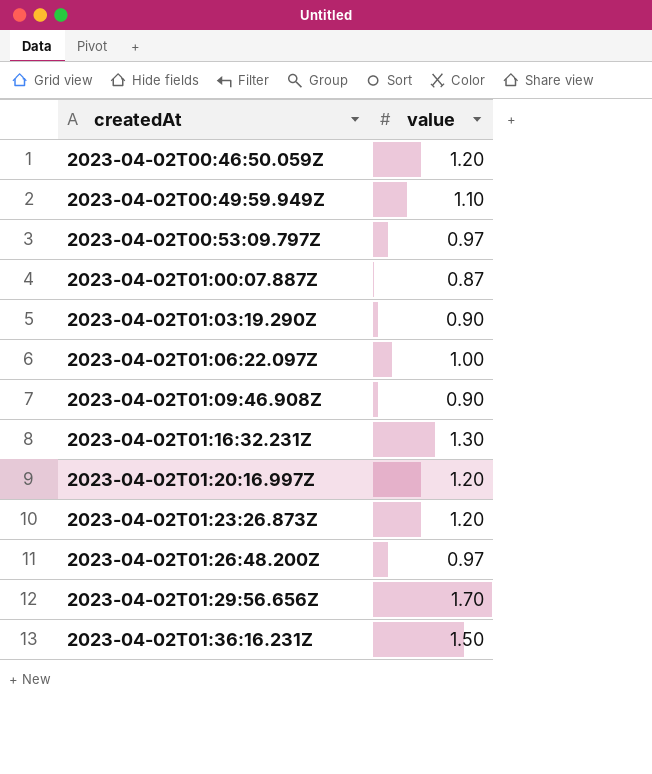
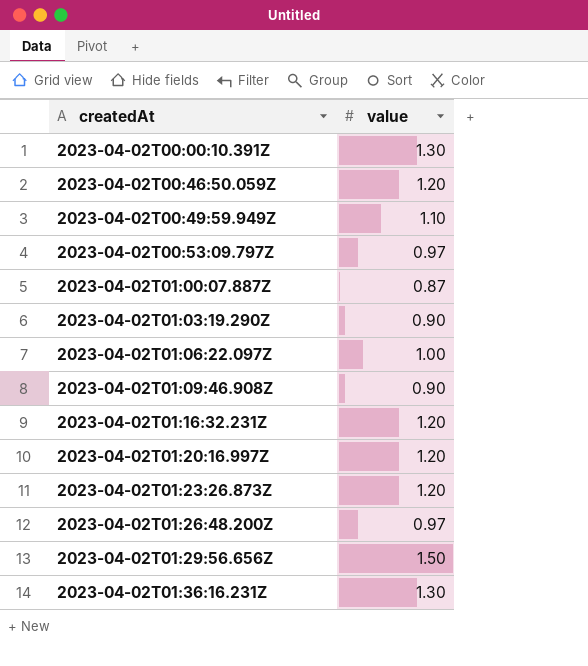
row 2023-04-02T00:00:10.391Z: none -> 1.30
2023-04-02T01:16:32.231Z | value: 1.30 -> 1.20
2023-04-02T01:29:56.656Z | value: 1.70 -> 1.50
2023-04-02T01:36:16.231Z | value: 1.50 -> 1.30

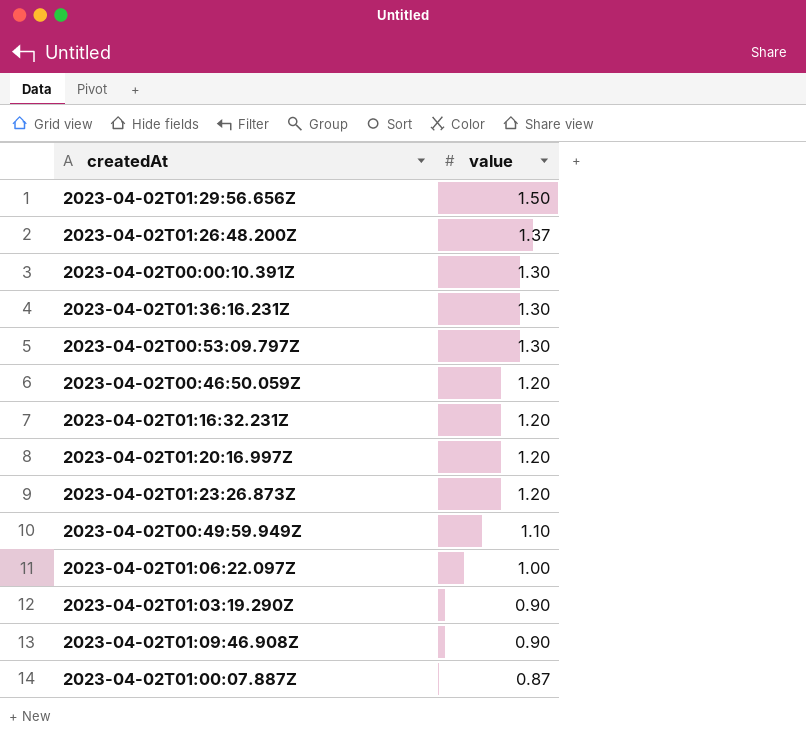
row order: createdAt ascending -> value descending
2023-04-02T01:26:48.200Z | value: 0.97 -> 1.37
2023-04-02T00:53:09.797Z | value: 0.97 -> 1.30

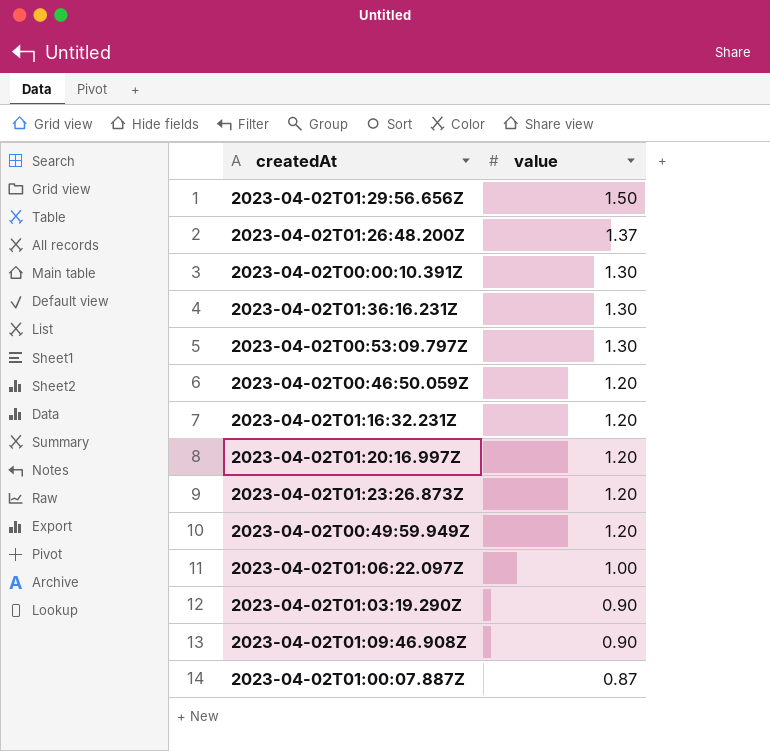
2023-04-02T00:49:59.949Z | value: 1.10 -> 1.20

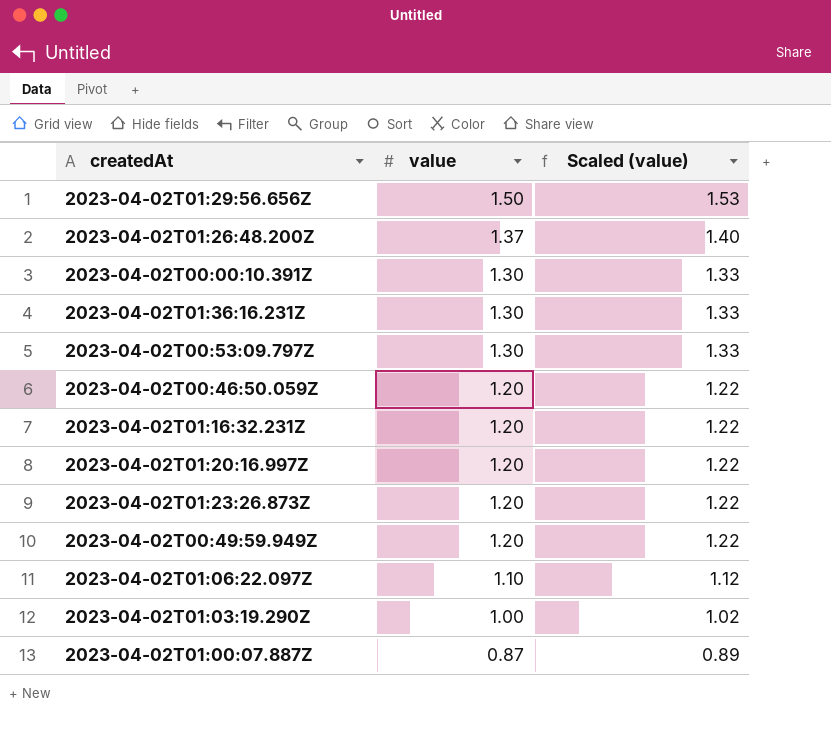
column Scaled (value) | formula: none -> [value] * 1.02
row 2023-04-02T01:09:46.908Z: 0.90 -> none
2023-04-02T01:06:22.097Z | value: 1.00 -> 1.10
2023-04-02T01:03:19.290Z | value: 0.90 -> 1.00

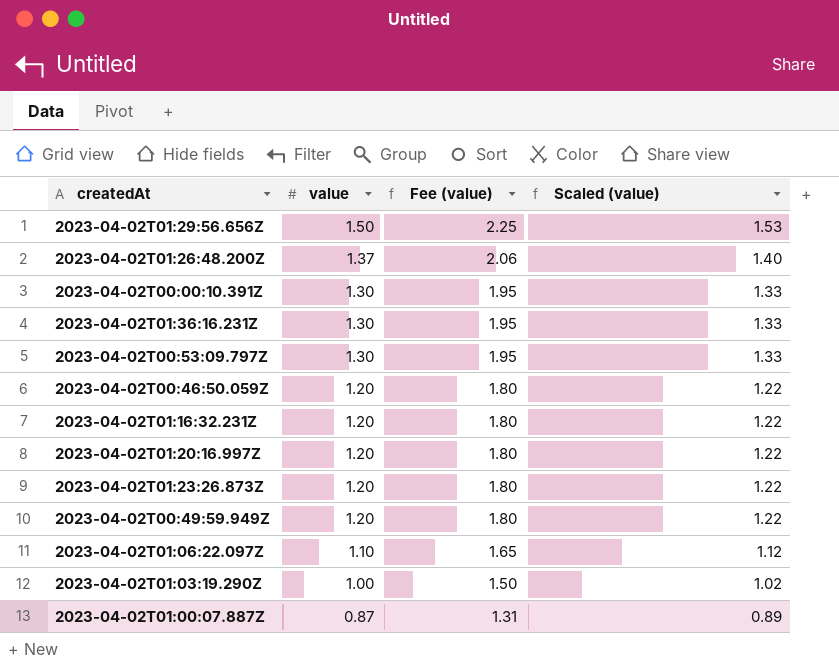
column Fee (value) | formula: none -> [value] * 1.5

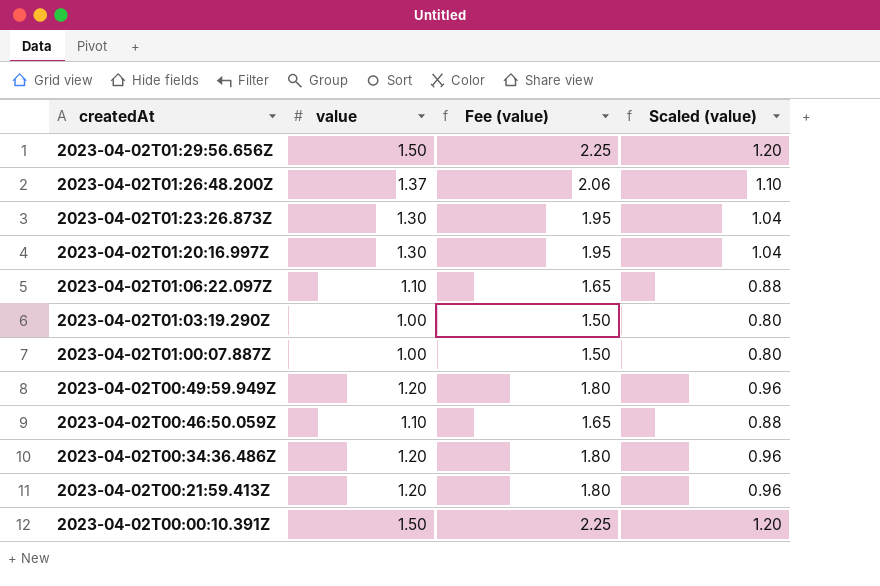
row order: value descending -> createdAt descending
column Scaled (value) | formula: [value] * 1.02 -> [value] * 0.8
row 2023-04-02T01:36:16.231Z: 1.30 | 1.95 | 1.33 -> none
row 2023-04-02T00:53:09.797Z: 1.30 | 1.95 | 1.33 -> none
row 2023-04-02T01:16:32.231Z: 1.20 | 1.80 | 1.22 -> none
2023-04-02T01:23:26.873Z | value: 1.20 -> 1.30
2023-04-02T01:23:26.873Z | Fee (value): 1.80 -> 1.95
2023-04-02T01:20:16.997Z | value: 1.20 -> 1.30
2023-04-02T01:20:16.997Z | Fee (value): 1.80 -> 1.95
2023-04-02T01:00:07.887Z | value: 0.87 -> 1.00
2023-04-02T01:00:07.887Z | Fee (value): 1.31 -> 1.50
2023-04-02T00:46:50.059Z | value: 1.20 -> 1.10
2023-04-02T00:46:50.059Z | Fee (value): 1.80 -> 1.65
row 2023-04-02T00:34:36.486Z: none -> 1.20 | 1.80 | 0.96
row 2023-04-02T00:21:59.413Z: none -> 1.20 | 1.80 | 0.96
2023-04-02T00:00:10.391Z | value: 1.30 -> 1.50
2023-04-02T00:00:10.391Z | Fee (value): 1.95 -> 2.25

